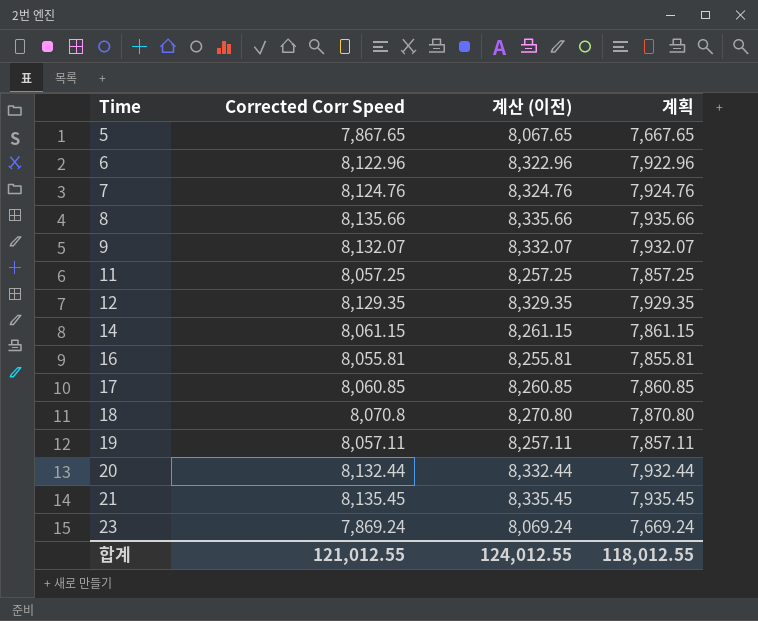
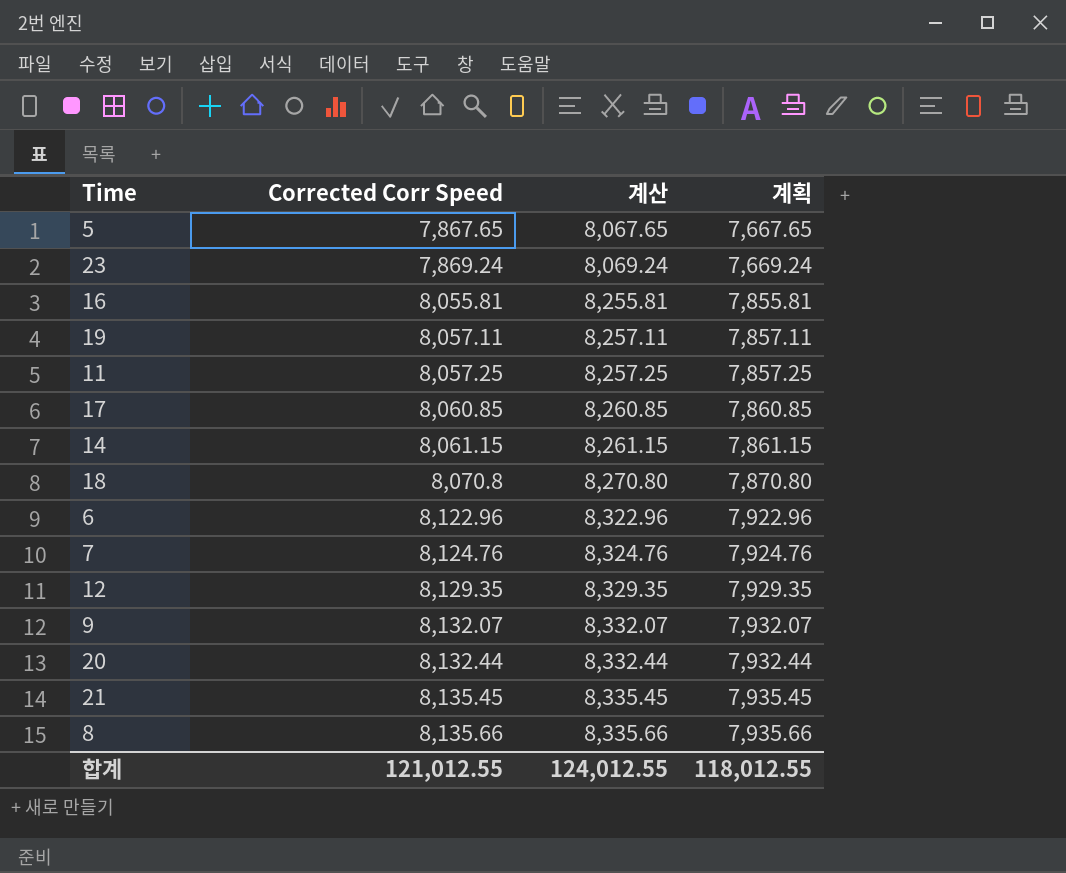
row order: Time ascending -> Corrected Corr Speed ascending
column name: 계산 (이전) -> 계산

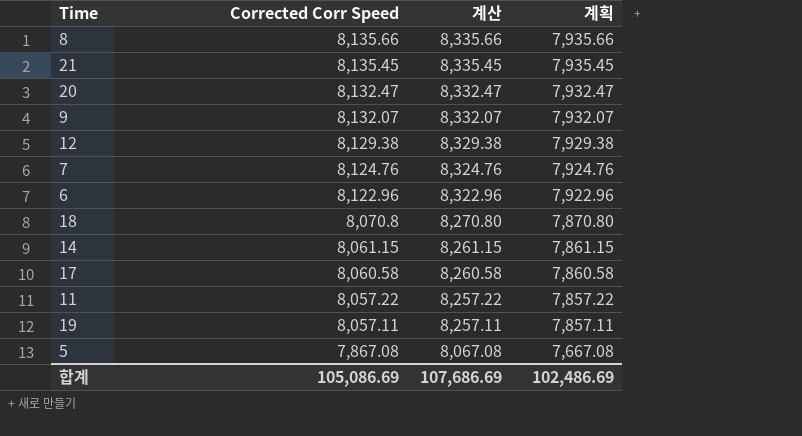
row order: Corrected Corr Speed ascending -> Corrected Corr Speed descending
row 23: 7,869.24 | 8,069.24 | 7,669.24 -> none
row 16: 8,055.81 | 8,255.81 | 7,855.81 -> none
20 | Corrected Corr Speed: 8,132.44 -> 8,132.47
20 | 계산: 8,332.44 -> 8,332.47
20 | 계획: 7,932.44 -> 7,932.47
12 | Corrected Corr Speed: 8,129.35 -> 8,129.38
12 | 계산: 8,329.35 -> 8,329.38
12 | 계획: 7,929.35 -> 7,929.38
17 | Corrected Corr Speed: 8,060.85 -> 8,060.58
17 | 계산: 8,260.85 -> 8,260.58
17 | 계획: 7,860.85 -> 7,860.58
11 | Corrected Corr Speed: 8,057.25 -> 8,057.22
11 | 계산: 8,257.25 -> 8,257.22
11 | 계획: 7,857.25 -> 7,857.22
5 | Corrected Corr Speed: 7,867.65 -> 7,867.08
5 | 계산: 8,067.65 -> 8,067.08
5 | 계획: 7,667.65 -> 7,667.08
합계 | Corrected Corr Speed: 121,012.55 -> 105,086.69
합계 | 계산: 124,012.55 -> 107,686.69
합계 | 계획: 118,012.55 -> 102,486.69

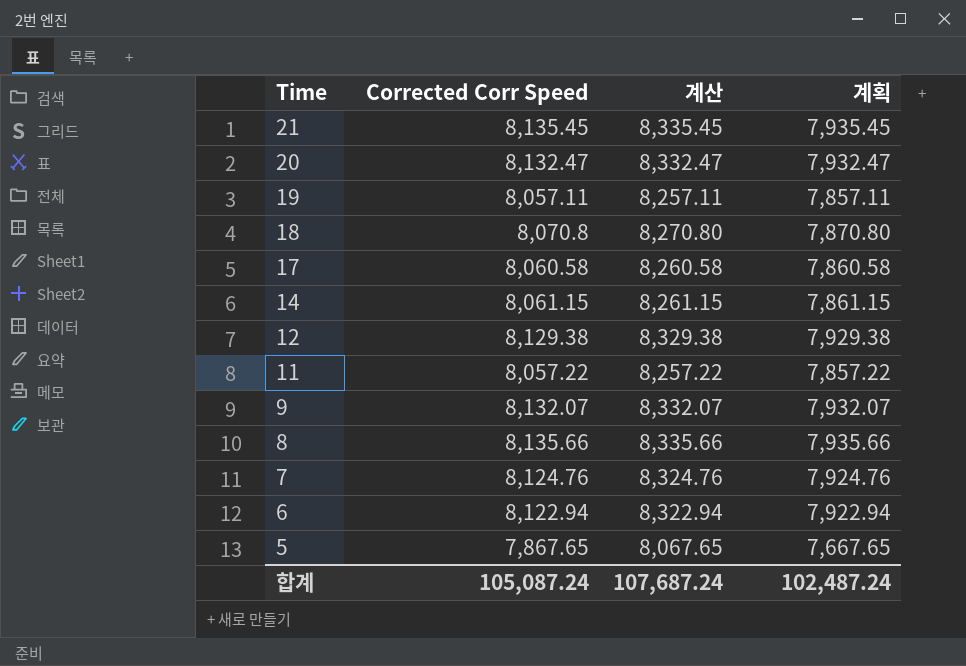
row order: Corrected Corr Speed descending -> Time descending
6 | Corrected Corr Speed: 8,122.96 -> 8,122.94
6 | 계산: 8,322.96 -> 8,322.94
6 | 계획: 7,922.96 -> 7,922.94
5 | Corrected Corr Speed: 7,867.08 -> 7,867.65
5 | 계산: 8,067.08 -> 8,067.65
5 | 계획: 7,667.08 -> 7,667.65
합계 | Corrected Corr Speed: 105,086.69 -> 105,087.24
합계 | 계산: 107,686.69 -> 107,687.24
합계 | 계획: 102,486.69 -> 102,487.24

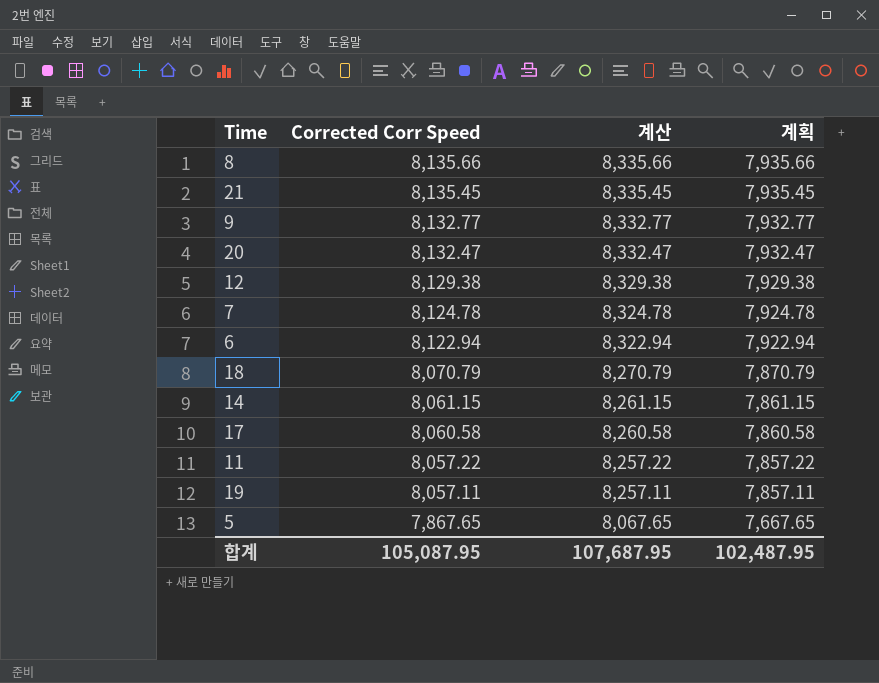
row order: Time descending -> Corrected Corr Speed descending
9 | Corrected Corr Speed: 8,132.07 -> 8,132.77
9 | 계산: 8,332.07 -> 8,332.77
9 | 계획: 7,932.07 -> 7,932.77
7 | Corrected Corr Speed: 8,124.76 -> 8,124.78
7 | 계산: 8,324.76 -> 8,324.78
7 | 계획: 7,924.76 -> 7,924.78
18 | Corrected Corr Speed: 8,070.8 -> 8,070.79
18 | 계산: 8,270.80 -> 8,270.79
18 | 계획: 7,870.80 -> 7,870.79
합계 | Corrected Corr Speed: 105,087.24 -> 105,087.95
합계 | 계산: 107,687.24 -> 107,687.95
합계 | 계획: 102,487.24 -> 102,487.95

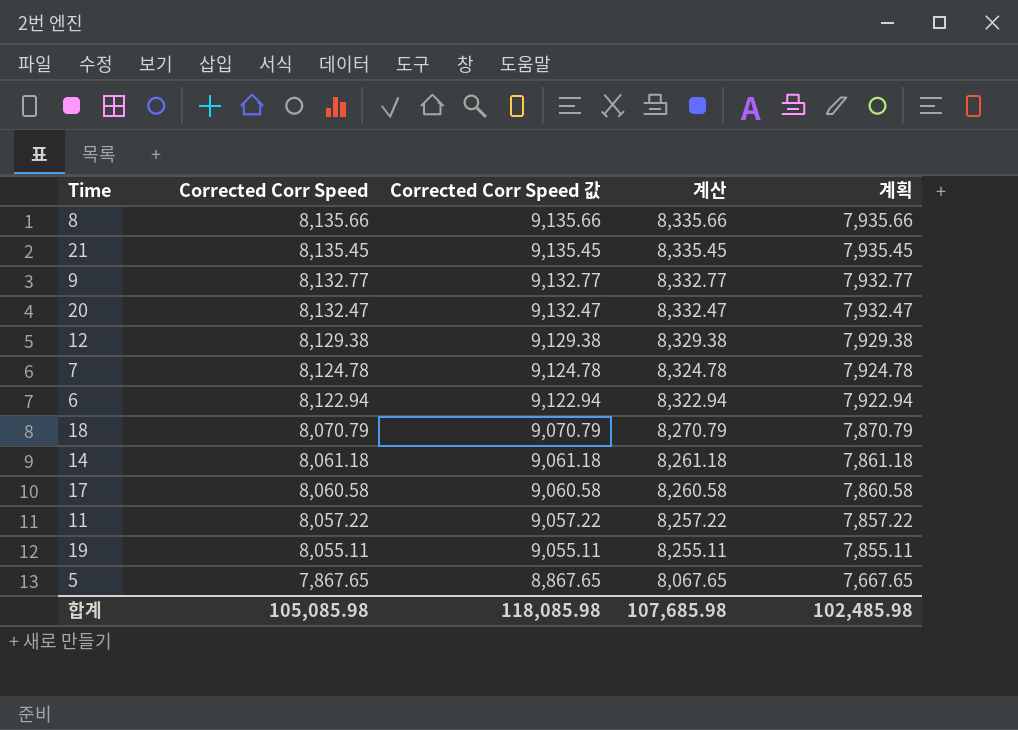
column Corrected Corr Speed 값 | formula: none -> [Corrected Corr Speed] + 1000
14 | Corrected Corr Speed: 8,061.15 -> 8,061.18
14 | 계산: 8,261.15 -> 8,261.18
14 | 계획: 7,861.15 -> 7,861.18
19 | Corrected Corr Speed: 8,057.11 -> 8,055.11
19 | 계산: 8,257.11 -> 8,255.11
19 | 계획: 7,857.11 -> 7,855.11
합계 | Corrected Corr Speed: 105,087.95 -> 105,085.98
합계 | 계산: 107,687.95 -> 107,685.98
합계 | 계획: 102,487.95 -> 102,485.98

